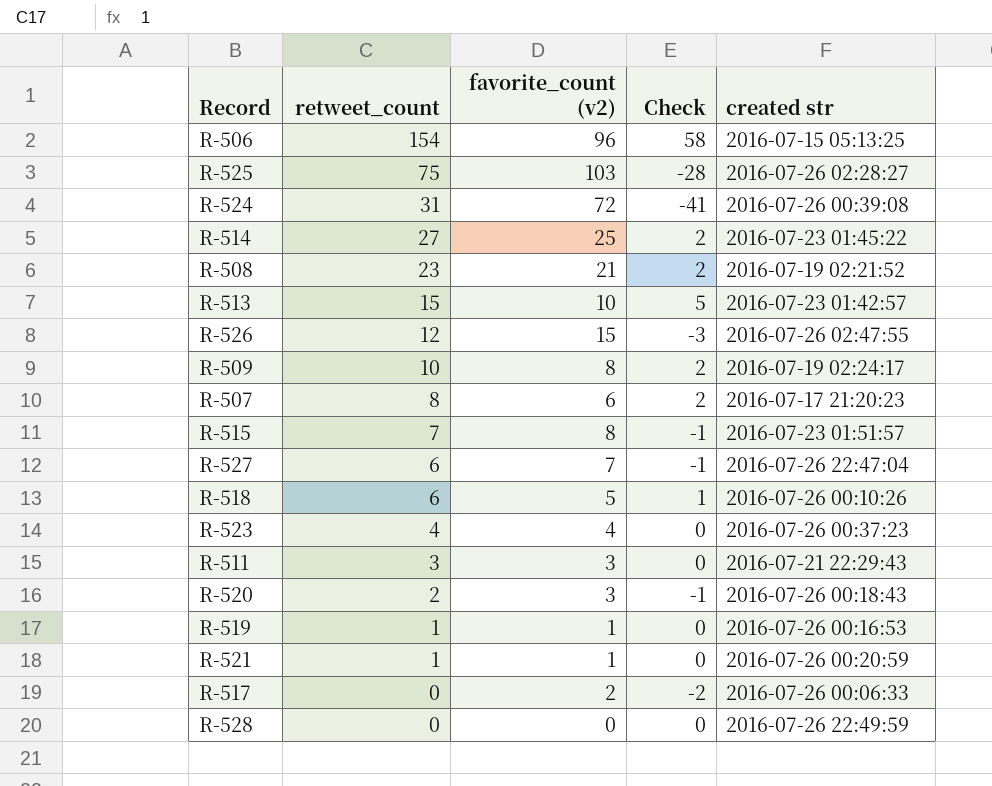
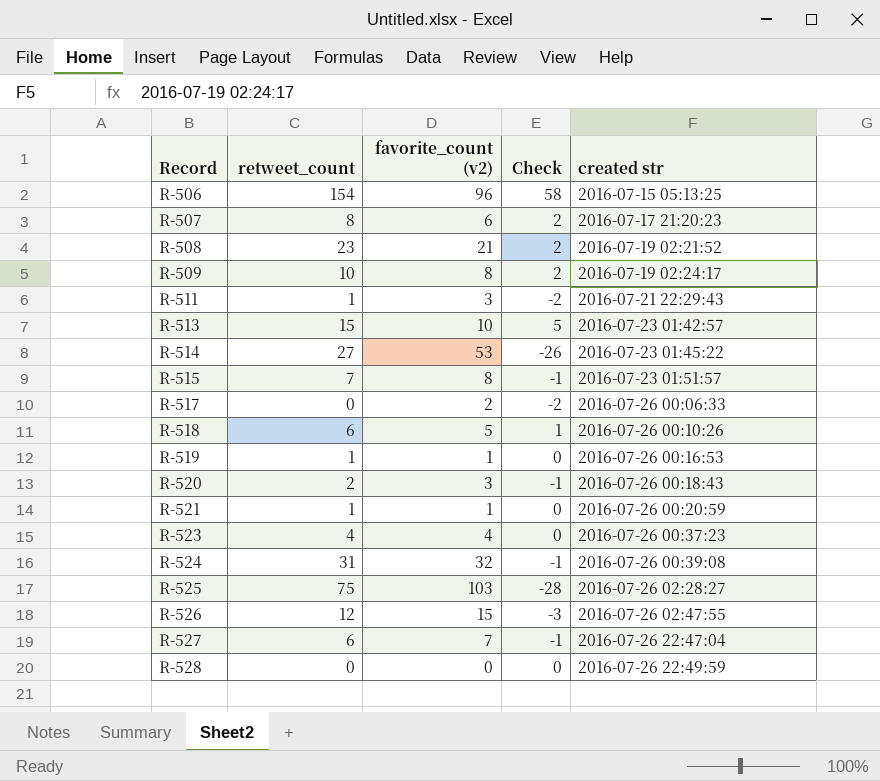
row order: retweet_count descending -> Record ascending
R-511 | retweet_count: 3 -> 1
R-511 | Check: 0 -> -2
R-514 | favorite_count (v2): 25 -> 53
R-514 | Check: 2 -> -26
R-524 | favorite_count (v2): 72 -> 32
R-524 | Check: -41 -> -1

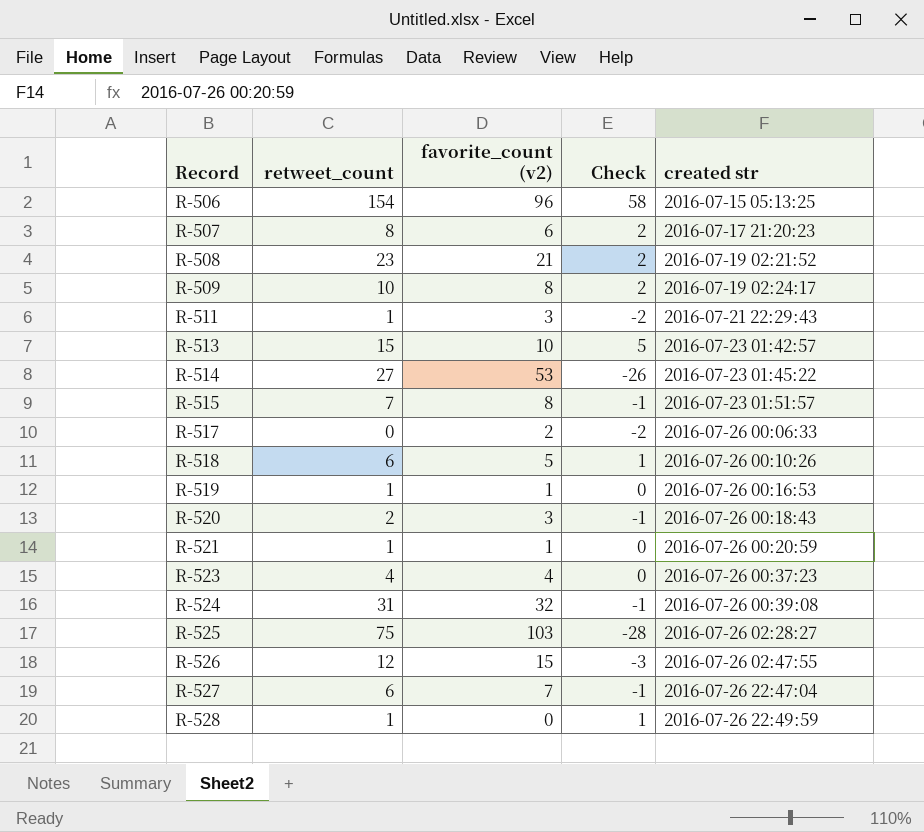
R-528 | retweet_count: 0 -> 1
R-528 | Check: 0 -> 1

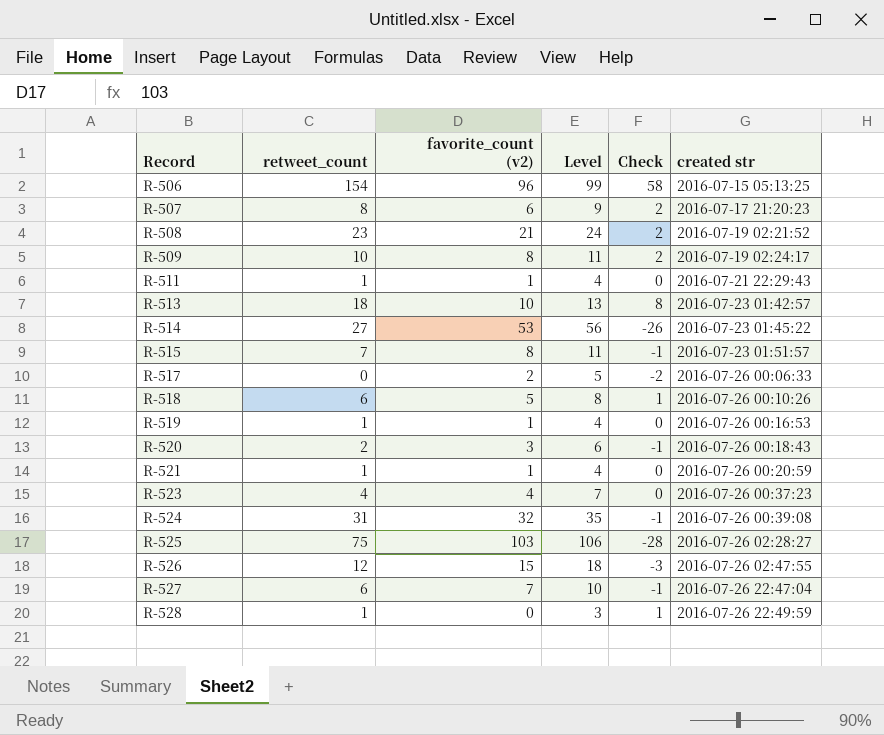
column Level | formula: none -> [favorite_count (v2)] + 3
R-511 | favorite_count (v2): 3 -> 1
R-511 | Check: -2 -> 0
R-513 | retweet_count: 15 -> 18
R-513 | Check: 5 -> 8

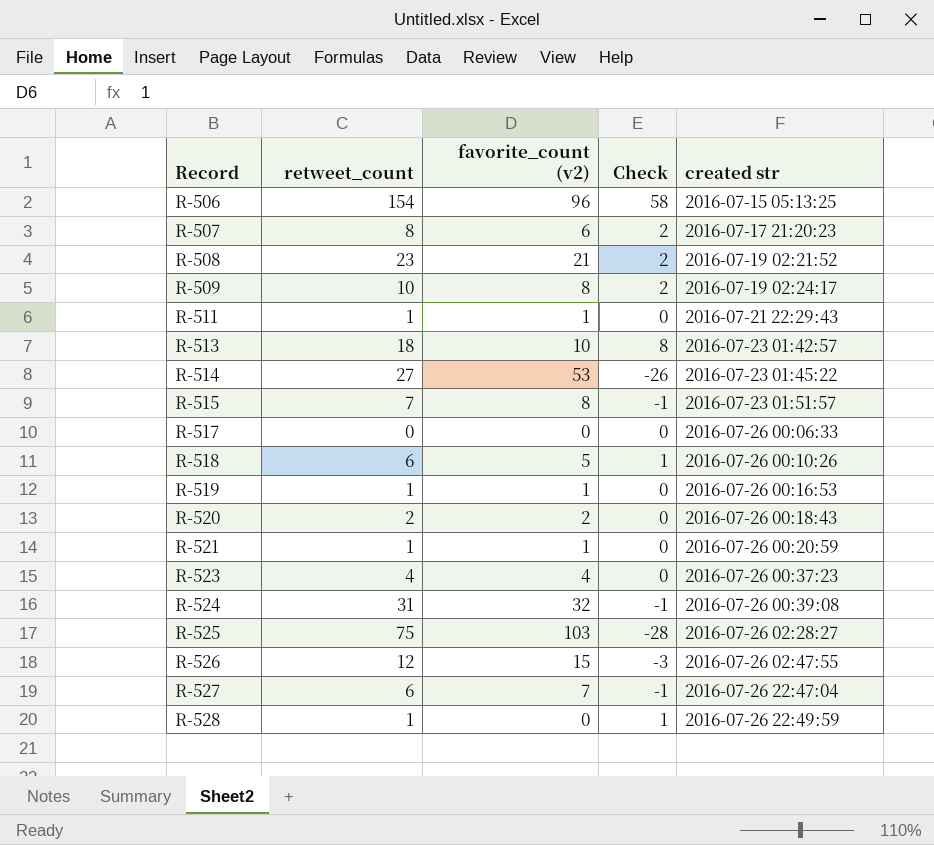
column Level | formula: [favorite_count (v2)] + 3 -> none
R-517 | favorite_count (v2): 2 -> 0
R-517 | Check: -2 -> 0
R-520 | favorite_count (v2): 3 -> 2
R-520 | Check: -1 -> 0

